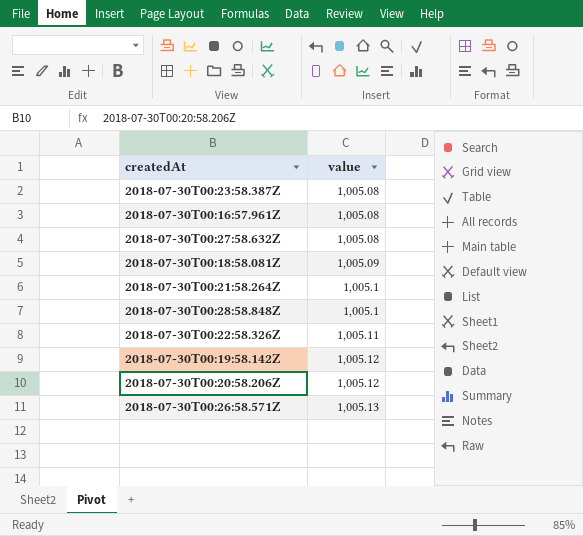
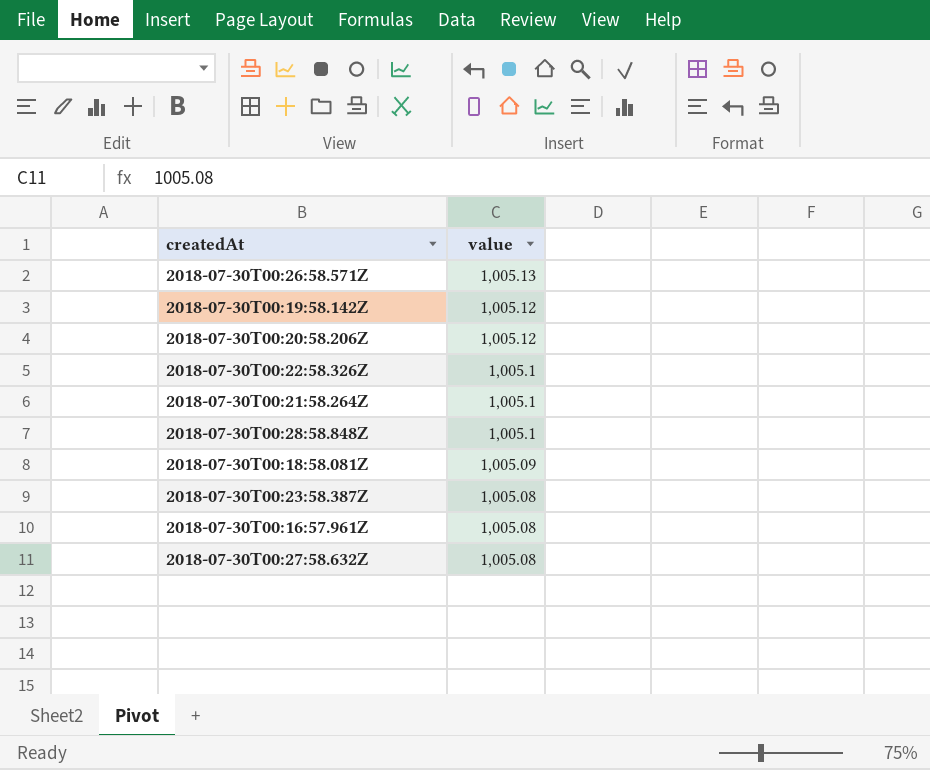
row order: value ascending -> value descending
2018-07-30T00:22:58.326Z | value: 1,005.11 -> 1,005.1

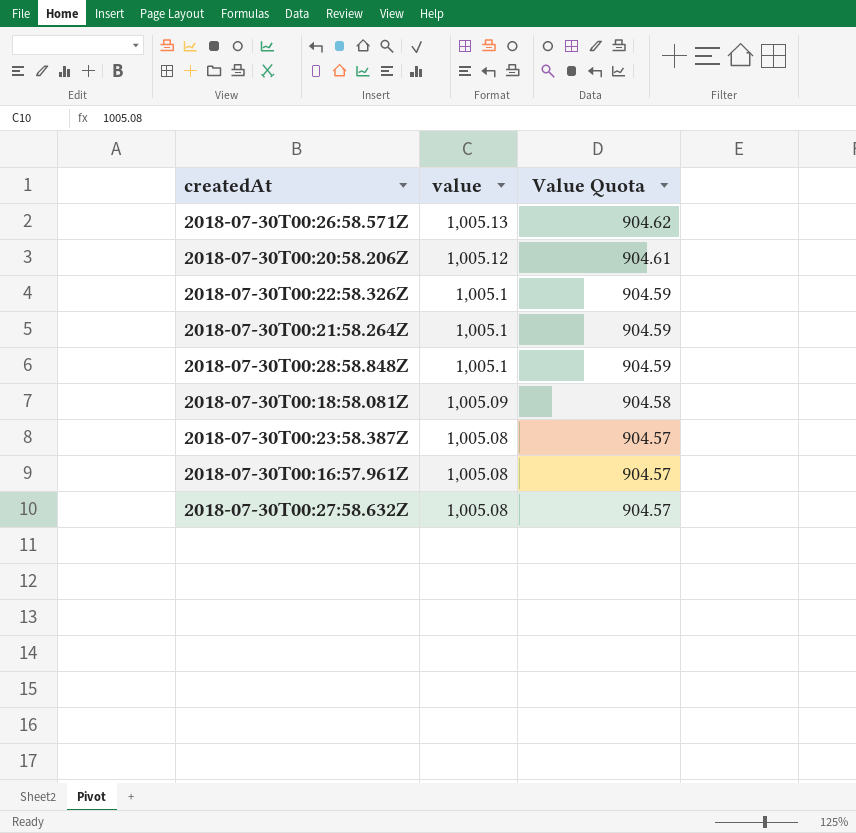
column Value Quota | formula: none -> [value] * 0.9
row 2018-07-30T00:19:58.142Z: 1,005.12 -> none

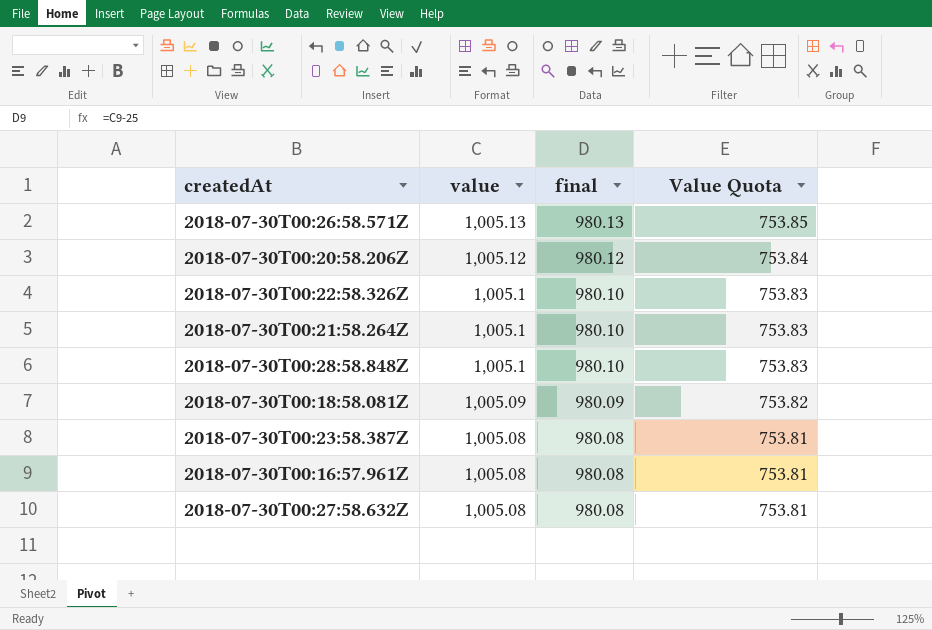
column final | formula: none -> [value] - 25
column Value Quota | formula: [value] * 0.9 -> [value] * 0.75

